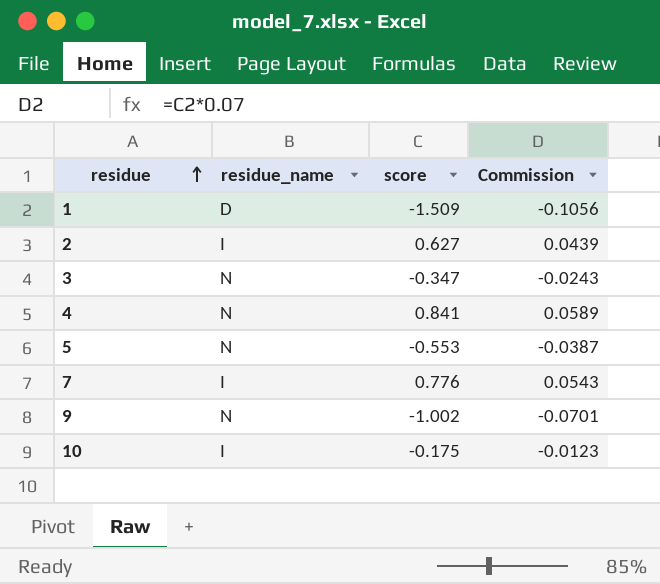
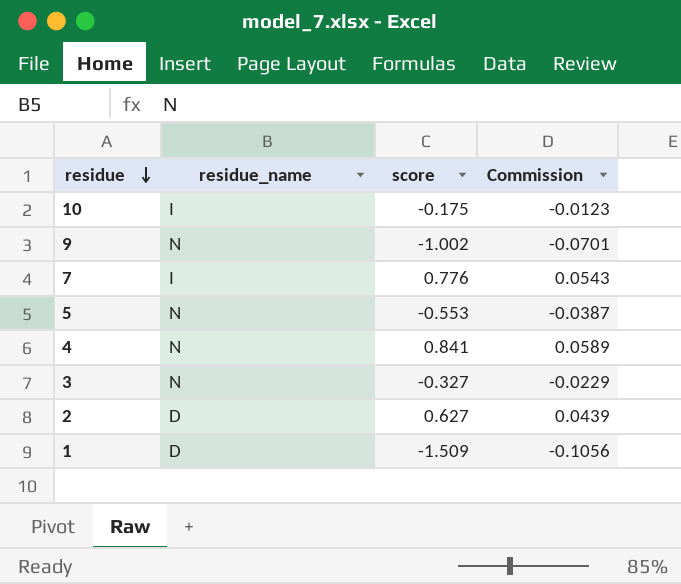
row order: residue ascending -> residue descending
3 | score: -0.347 -> -0.327
3 | Commission: -0.0243 -> -0.0229
2 | residue_name: I -> D

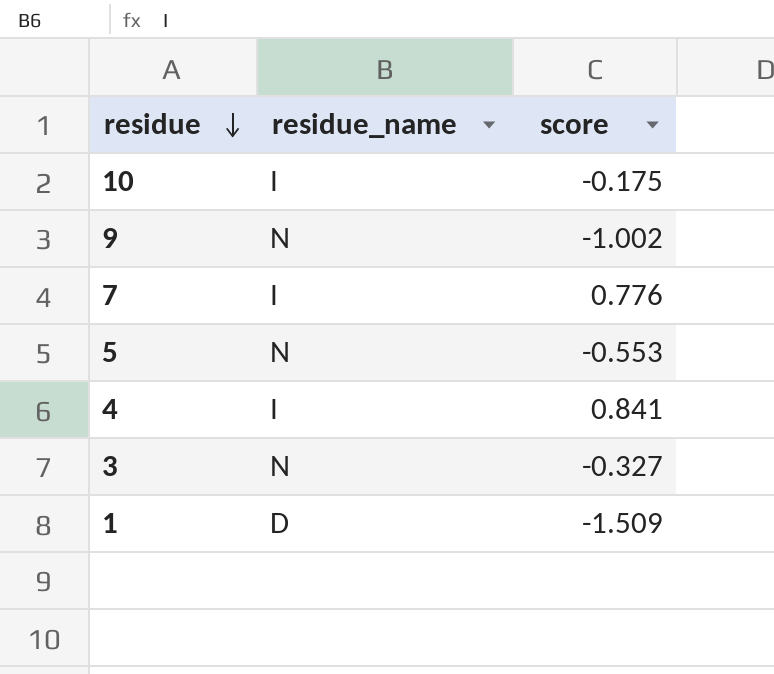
column Commission | formula: [score] * 0.07 -> none
row 2: D | 0.627 | 0.0439 -> none
4 | residue_name: N -> I

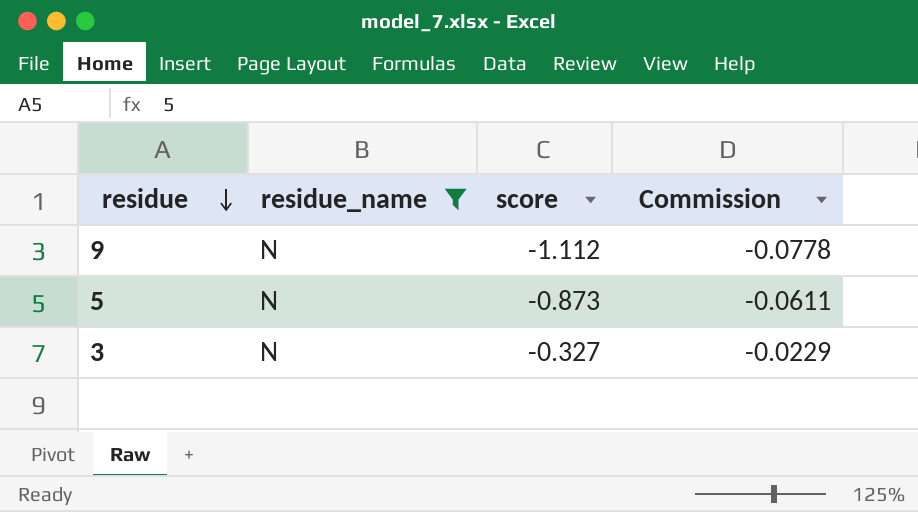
filter: none -> residue_name = N
column Commission | formula: none -> [score] * 0.07
9 | score: -1.002 -> -1.112
5 | score: -0.553 -> -0.873

